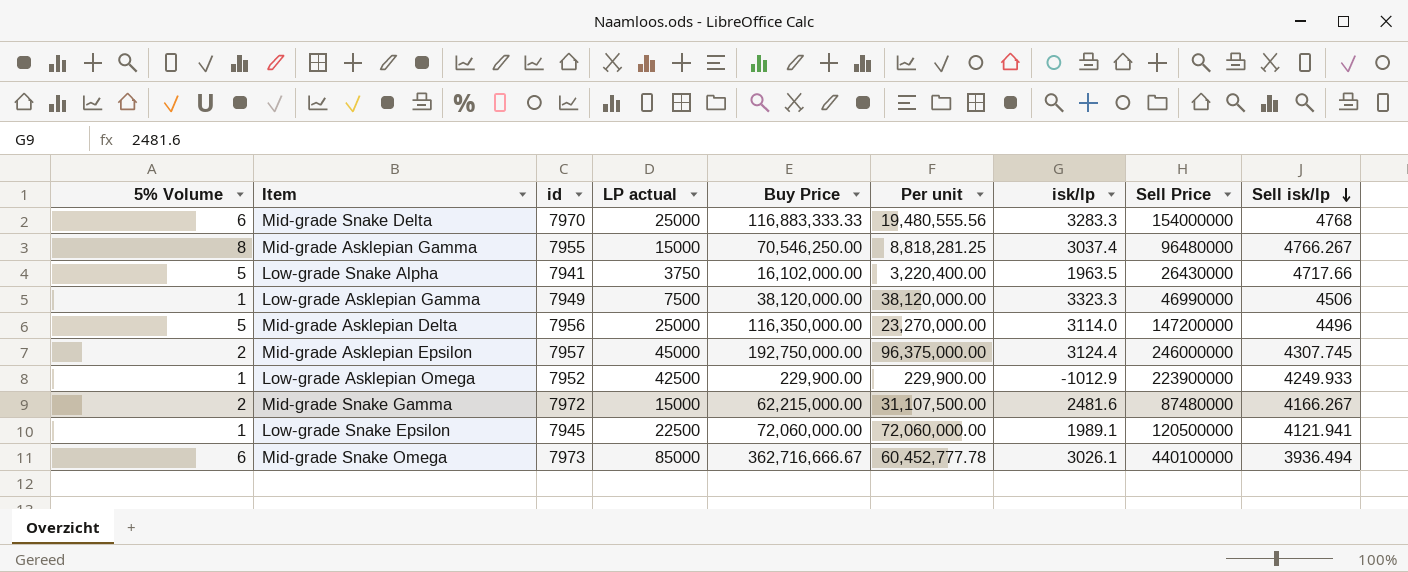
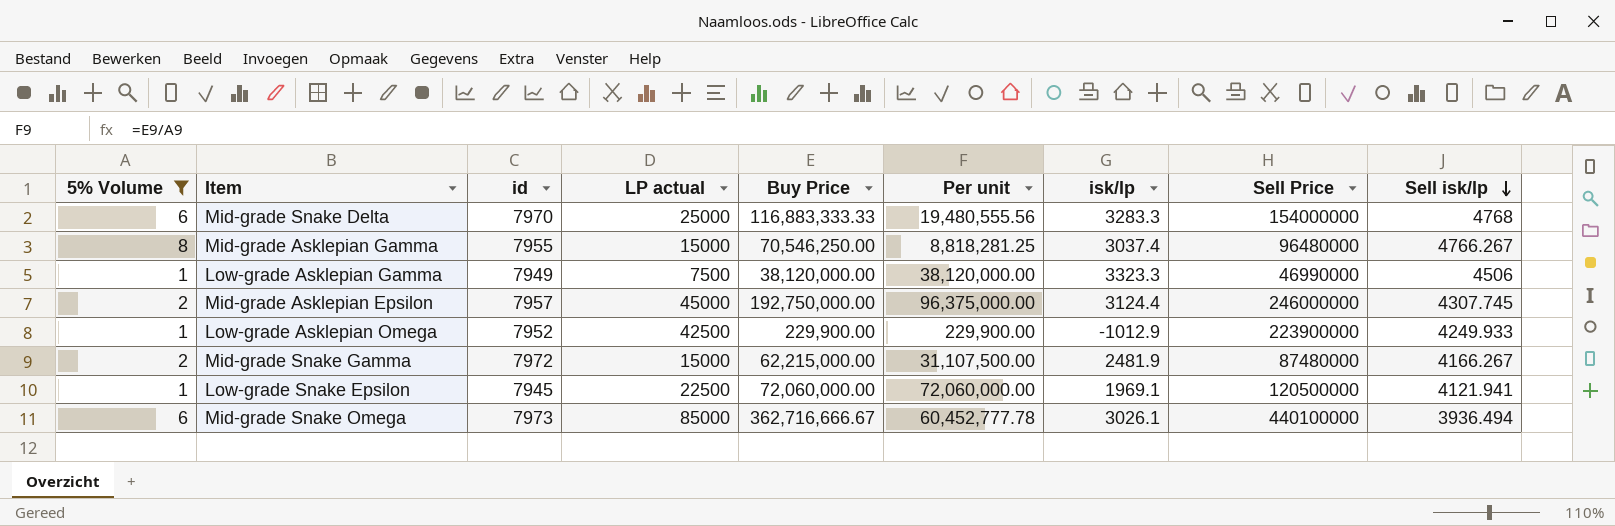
filter: none -> 5% Volume != 5
Mid-grade Snake Gamma | isk/lp: 2481.6 -> 2481.9
Low-grade Snake Epsilon | isk/lp: 1989.1 -> 1969.1

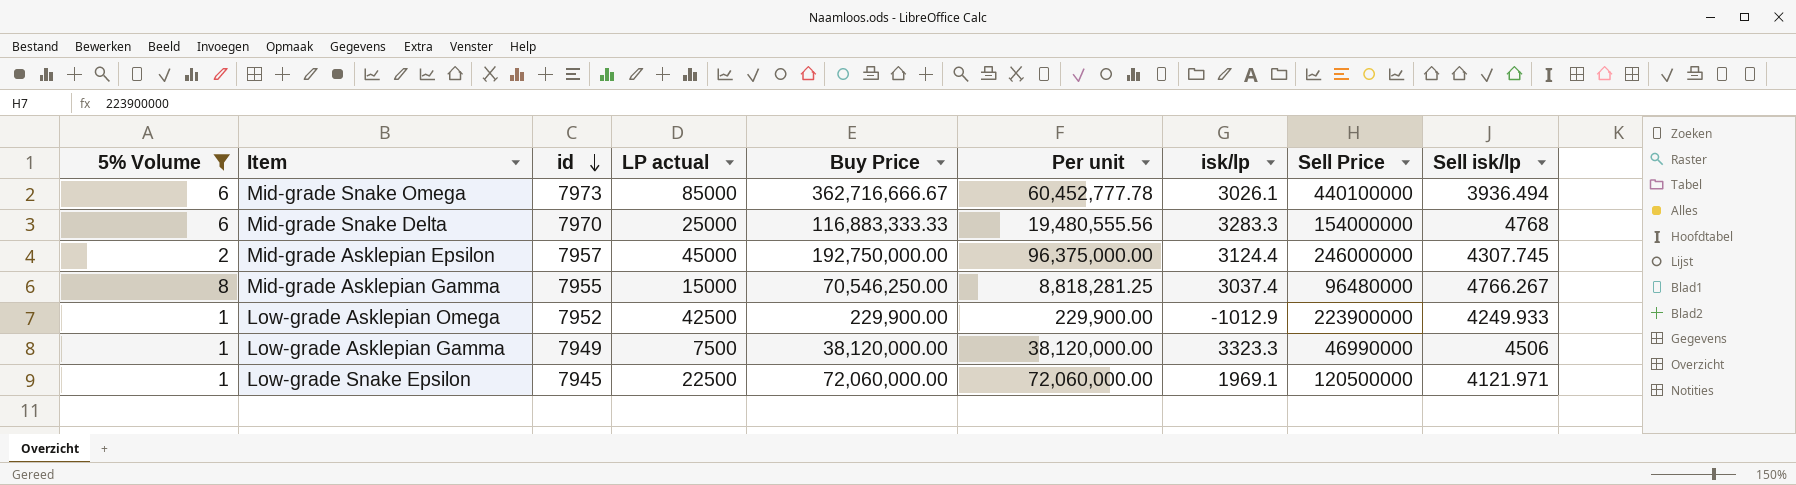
row order: Sell isk/lp descending -> id descending
row Mid-grade Snake Gamma: 2 | 7972 | 15000 | 62,215,000.00 | 31,107,500.00 | 2481.9 | 87480000 | 4166.267 -> none
Low-grade Snake Epsilon | Sell isk/lp: 4121.941 -> 4121.971

